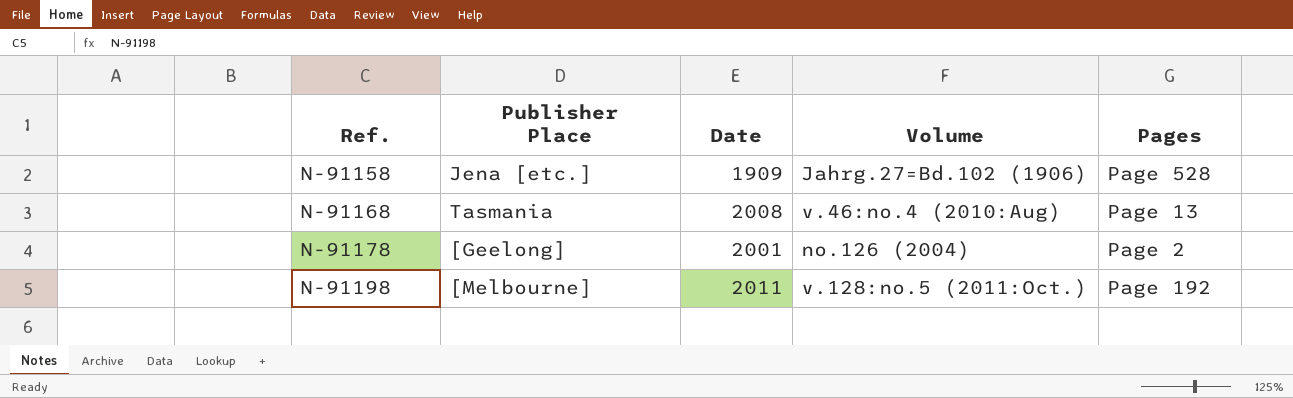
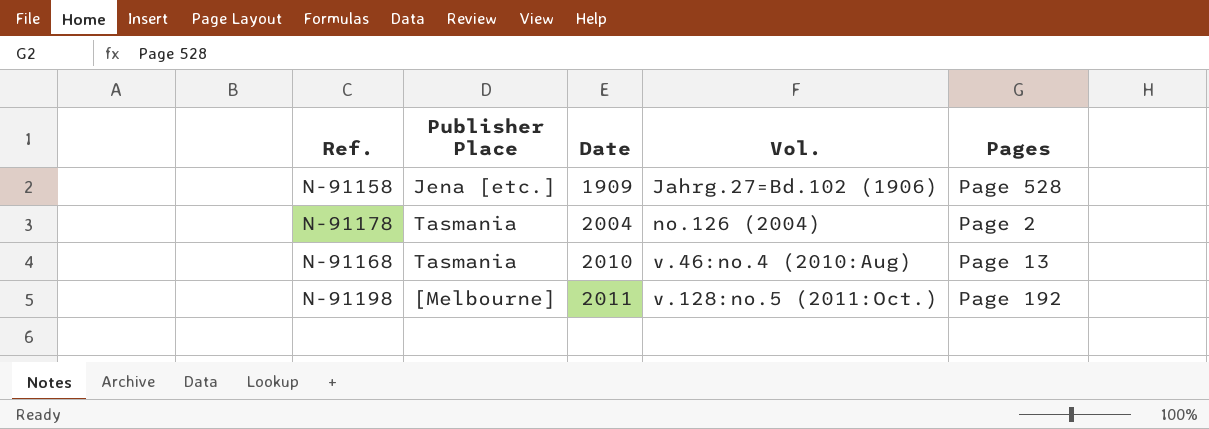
row order: Ref. ascending -> Date ascending
column name: Volume -> Vol.
N-91178 | Publisher Place: [Geelong] -> Tasmania
N-91178 | Date: 2001 -> 2004
N-91168 | Date: 2008 -> 2010

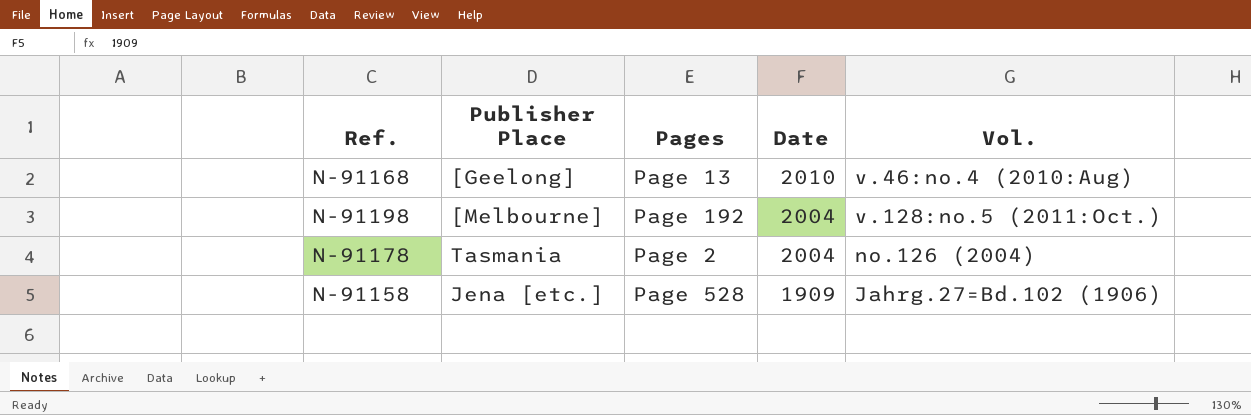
row order: Date ascending -> Date descending
column Pages | position: 5 -> 3
N-91168 | Publisher Place: Tasmania -> [Geelong]
N-91198 | Date: 2011 -> 2004

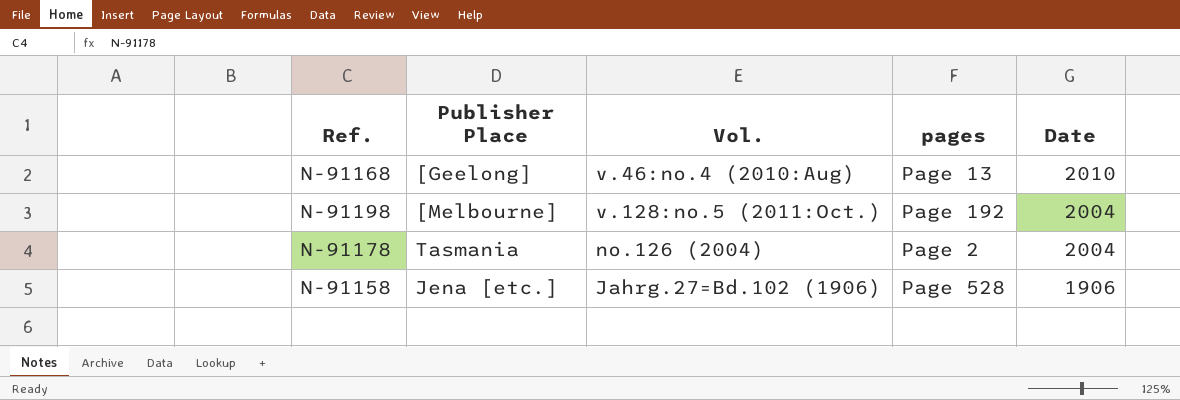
column Vol. | position: 5 -> 3
column name: Pages -> pages
N-91158 | Date: 1909 -> 1906

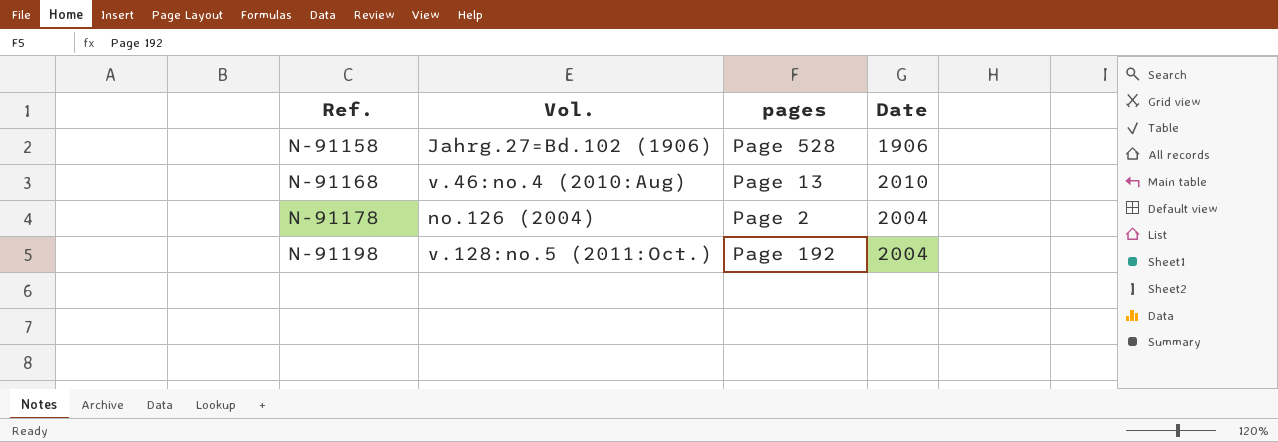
row order: Date descending -> Ref. ascending
column Publisher Place | position: 2 -> none

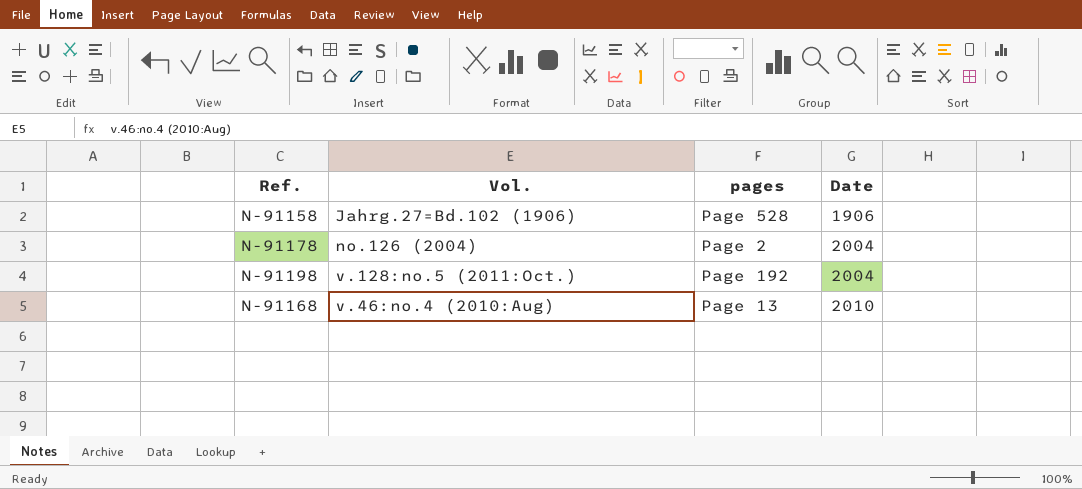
row order: Ref. ascending -> Date ascending

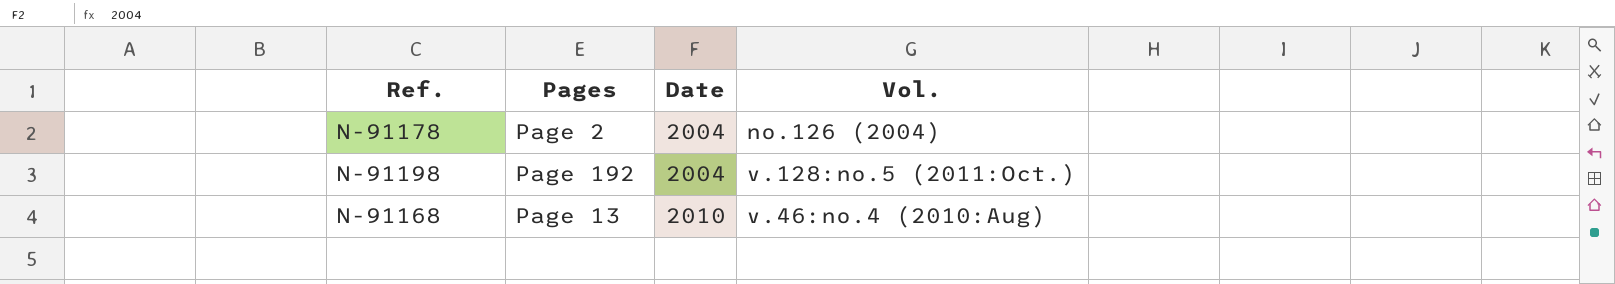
column name: pages -> Pages
column Vol. | position: 2 -> 4
row N-91158: Jahrg.27=Bd.102 (1906) | Page 528 | 1906 -> none

